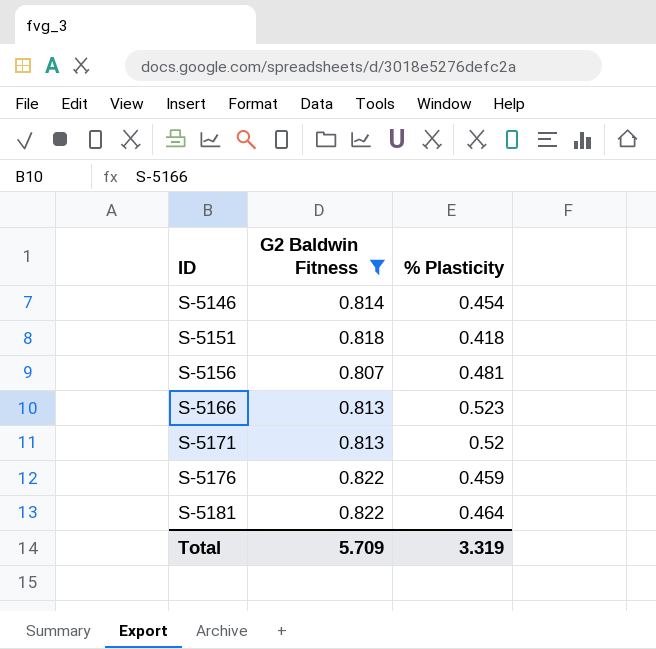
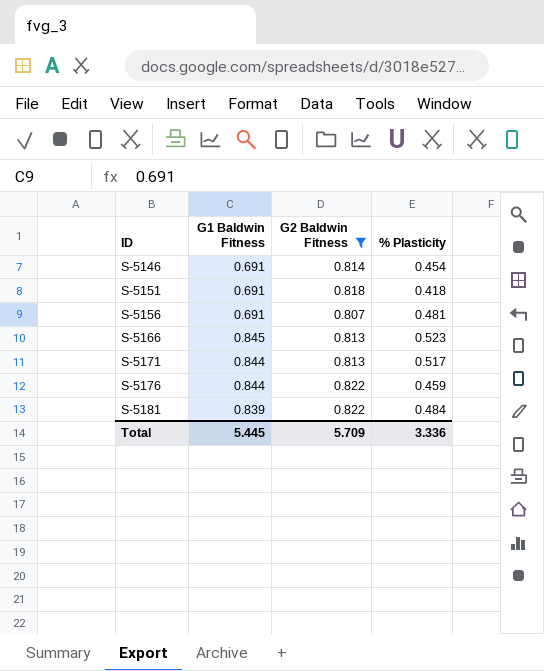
column G1 Baldwin Fitness | position: none -> 2
S-5171 | % Plasticity: 0.52 -> 0.517
S-5181 | % Plasticity: 0.464 -> 0.484
Total | % Plasticity: 3.319 -> 3.336

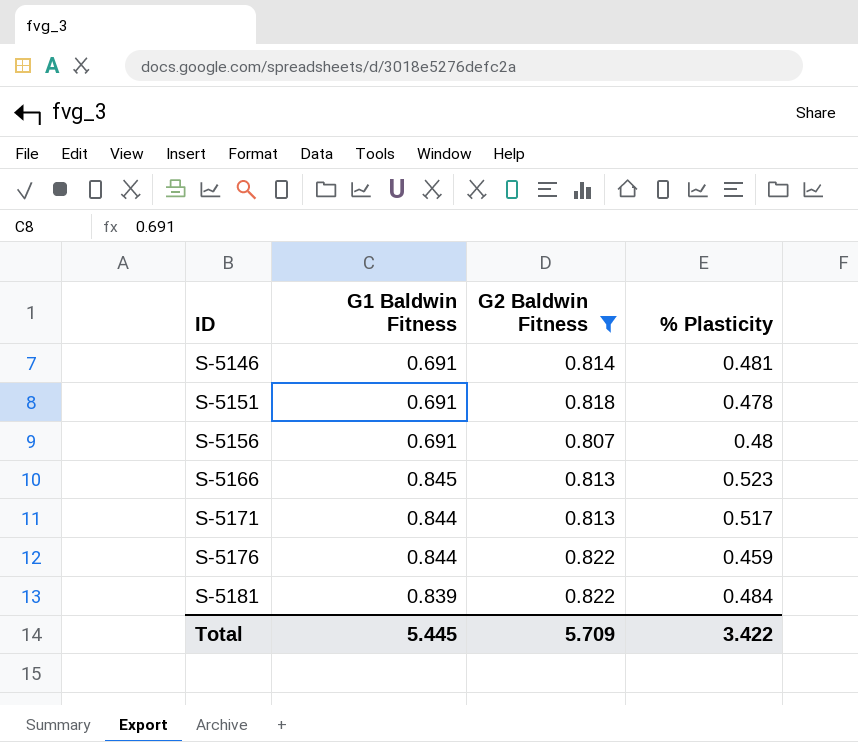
S-5146 | % Plasticity: 0.454 -> 0.481
S-5151 | % Plasticity: 0.418 -> 0.478
S-5156 | % Plasticity: 0.481 -> 0.48
Total | % Plasticity: 3.336 -> 3.422

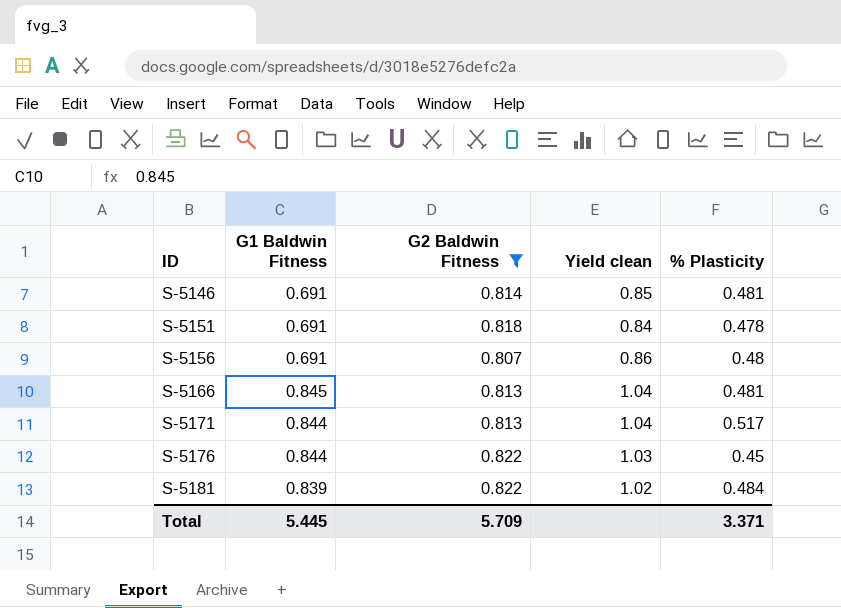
column Yield clean | formula: none -> [G1 Baldwin Fitness] / [G2 Baldwin Fitness]
S-5166 | % Plasticity: 0.523 -> 0.481
S-5176 | % Plasticity: 0.459 -> 0.45
Total | % Plasticity: 3.422 -> 3.371

